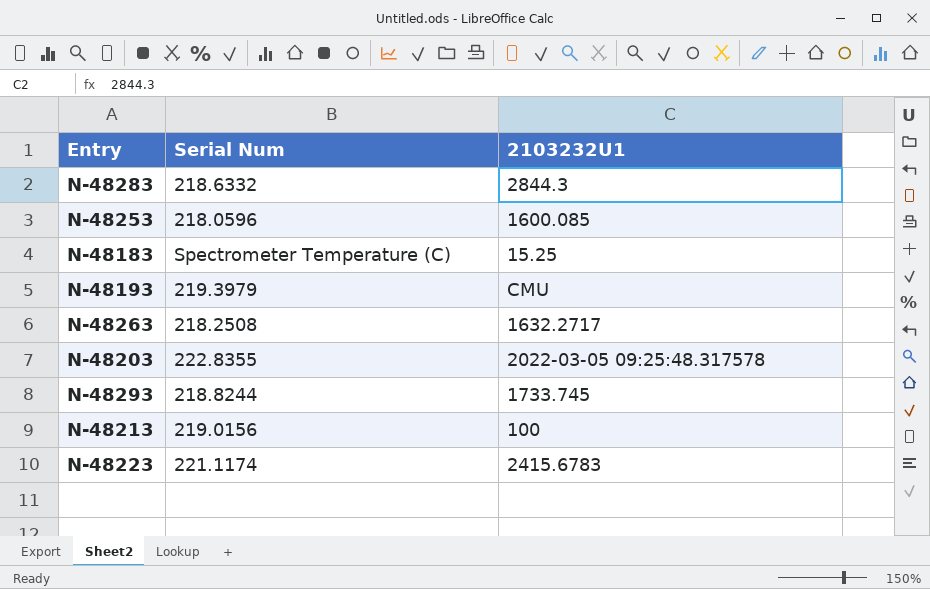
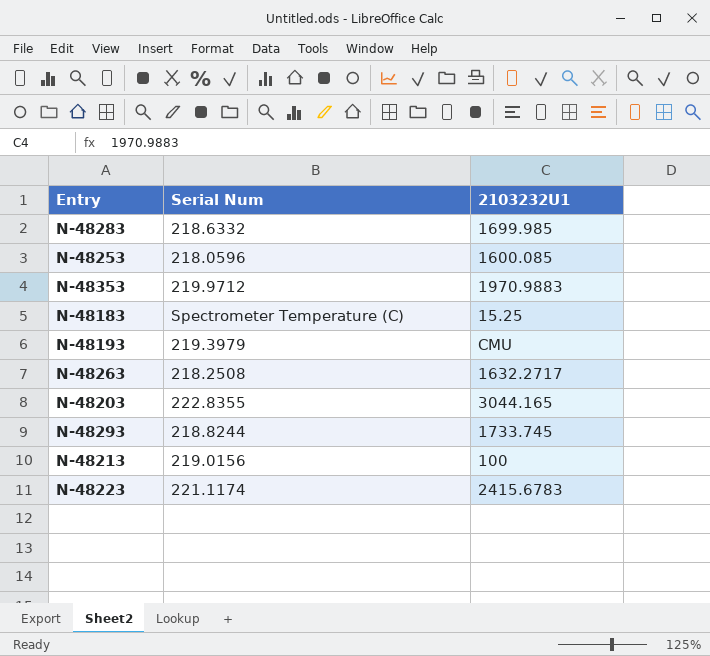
N-48283 | 2103232U1: 2844.3 -> 1699.985
row N-48353: none -> 219.9712 | 1970.9883
N-48203 | 2103232U1: 2022-03-05 09:25:48.317578 -> 3044.165

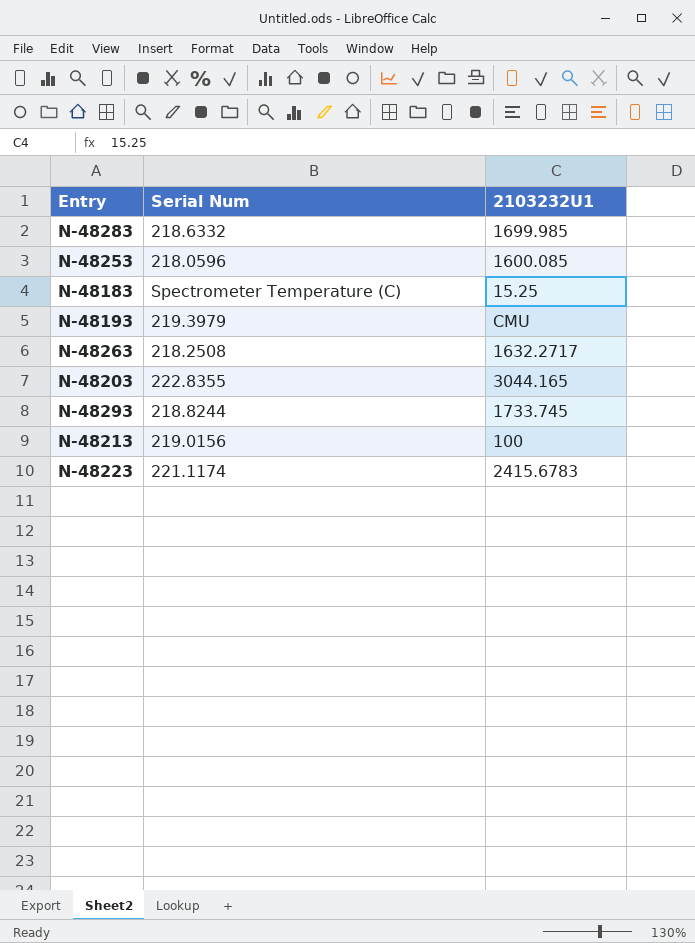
row N-48353: 219.9712 | 1970.9883 -> none

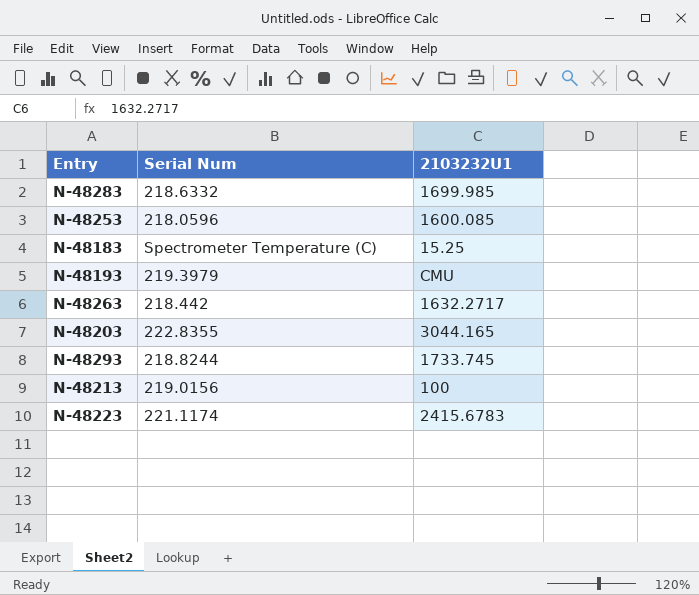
N-48263 | Serial Num: 218.2508 -> 218.442

